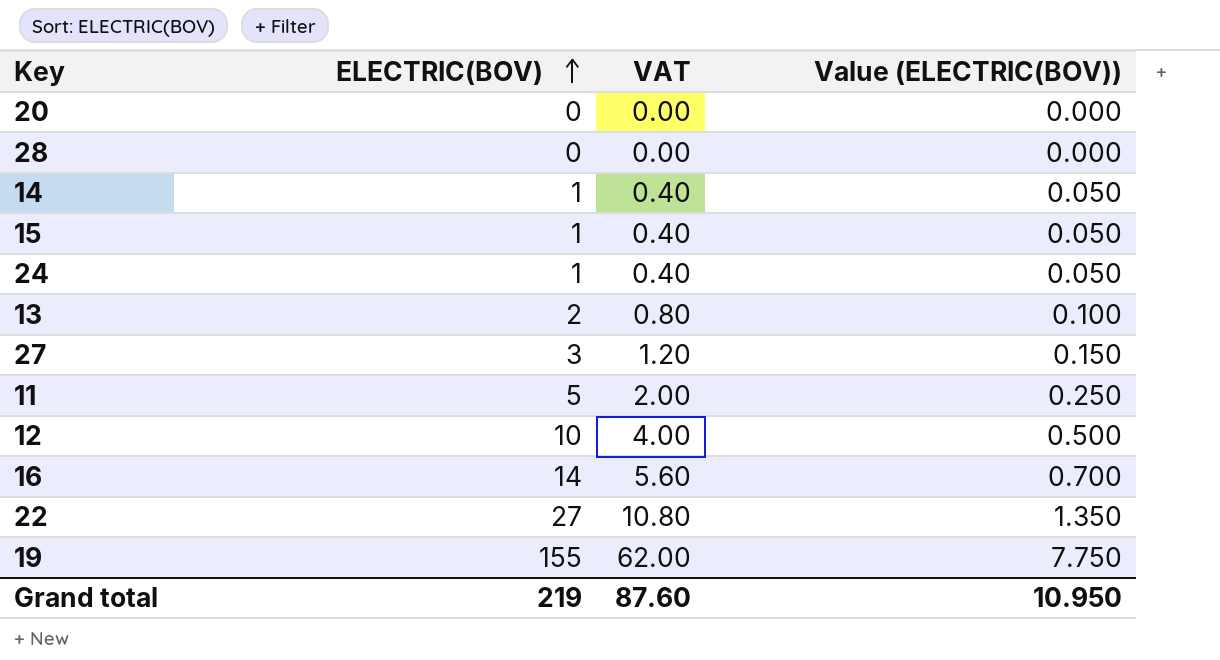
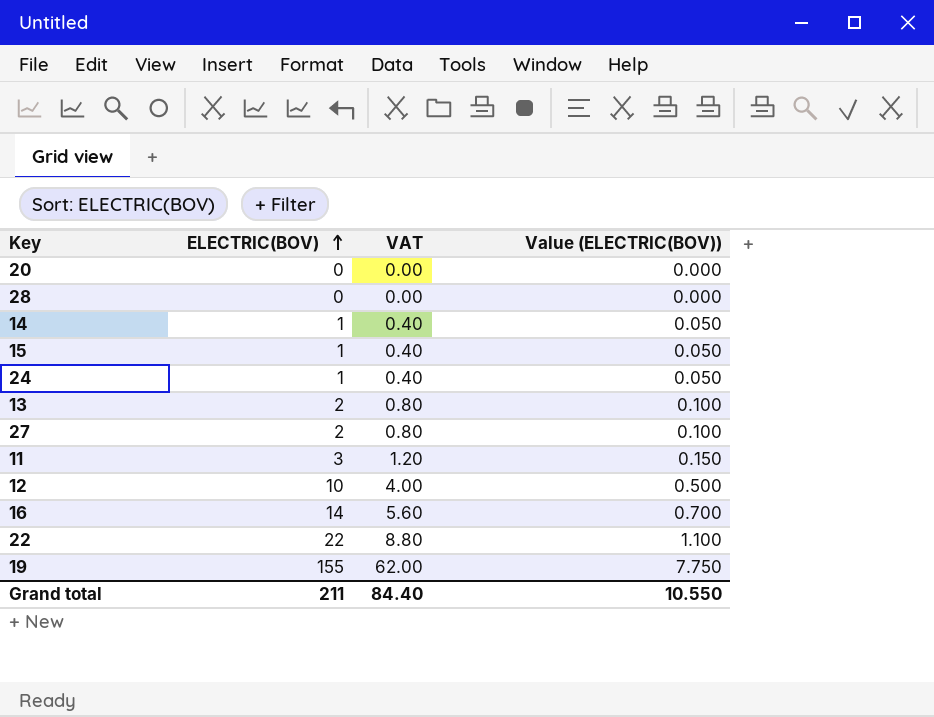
27 | ELECTRIC(BOV): 3 -> 2
27 | VAT: 1.20 -> 0.80
27 | Value (ELECTRIC(BOV)): 0.150 -> 0.100
11 | ELECTRIC(BOV): 5 -> 3
11 | VAT: 2.00 -> 1.20
11 | Value (ELECTRIC(BOV)): 0.250 -> 0.150
22 | ELECTRIC(BOV): 27 -> 22
22 | VAT: 10.80 -> 8.80
22 | Value (ELECTRIC(BOV)): 1.350 -> 1.100
Grand total | ELECTRIC(BOV): 219 -> 211
Grand total | VAT: 87.60 -> 84.40
Grand total | Value (ELECTRIC(BOV)): 10.950 -> 10.550

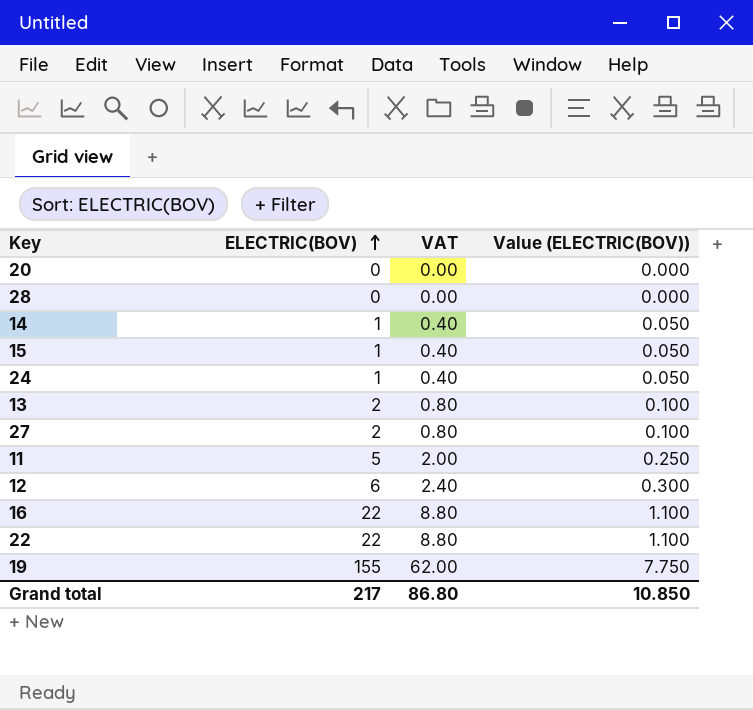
11 | ELECTRIC(BOV): 3 -> 5
11 | VAT: 1.20 -> 2.00
11 | Value (ELECTRIC(BOV)): 0.150 -> 0.250
12 | ELECTRIC(BOV): 10 -> 6
12 | VAT: 4.00 -> 2.40
12 | Value (ELECTRIC(BOV)): 0.500 -> 0.300
16 | ELECTRIC(BOV): 14 -> 22
16 | VAT: 5.60 -> 8.80
16 | Value (ELECTRIC(BOV)): 0.700 -> 1.100
Grand total | ELECTRIC(BOV): 211 -> 217
Grand total | VAT: 84.40 -> 86.80
Grand total | Value (ELECTRIC(BOV)): 10.550 -> 10.850

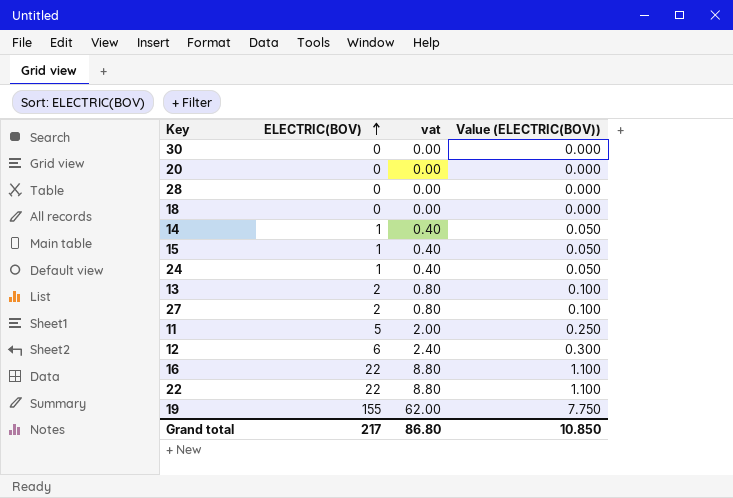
column name: VAT -> vat
row 30: none -> 0 | 0.00 | 0.000
row 18: none -> 0 | 0.00 | 0.000

